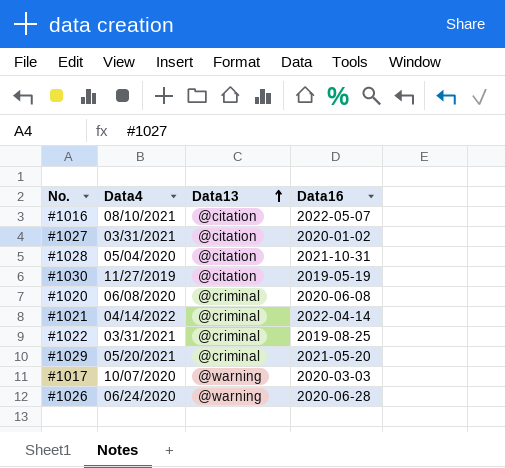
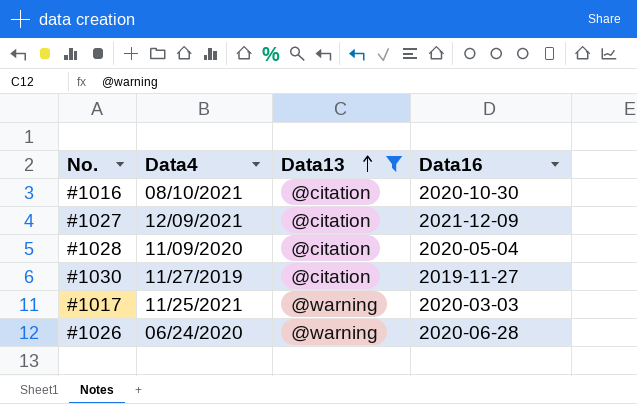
filter: none -> Data13 != @criminal
#1016 | Data16: 2022-05-07 -> 2020-10-30
#1027 | Data4: 03/31/2021 -> 12/09/2021
#1027 | Data16: 2020-01-02 -> 2021-12-09
#1028 | Data4: 05/04/2020 -> 11/09/2020
#1028 | Data16: 2021-10-31 -> 2020-05-04
#1030 | Data16: 2019-05-19 -> 2019-11-27
#1017 | Data4: 10/07/2020 -> 11/25/2021

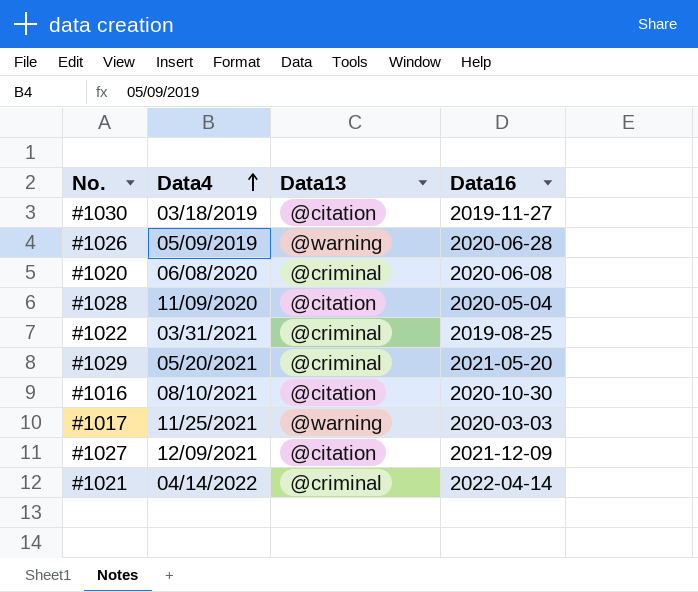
filter: Data13 != @criminal -> none
row order: Data13 ascending -> Data4 ascending
#1030 | Data4: 11/27/2019 -> 03/18/2019
#1026 | Data4: 06/24/2020 -> 05/09/2019

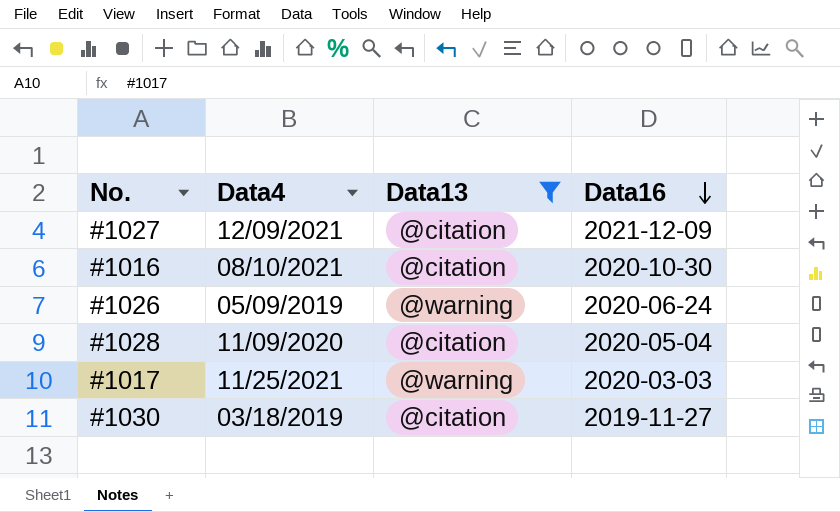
filter: none -> Data13 != @criminal
row order: Data4 ascending -> Data16 descending
#1026 | Data16: 2020-06-28 -> 2020-06-24

